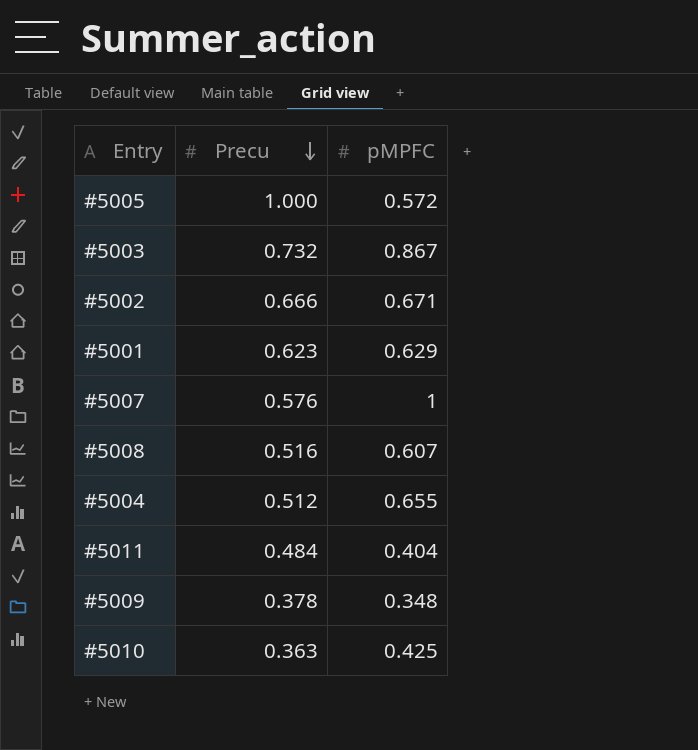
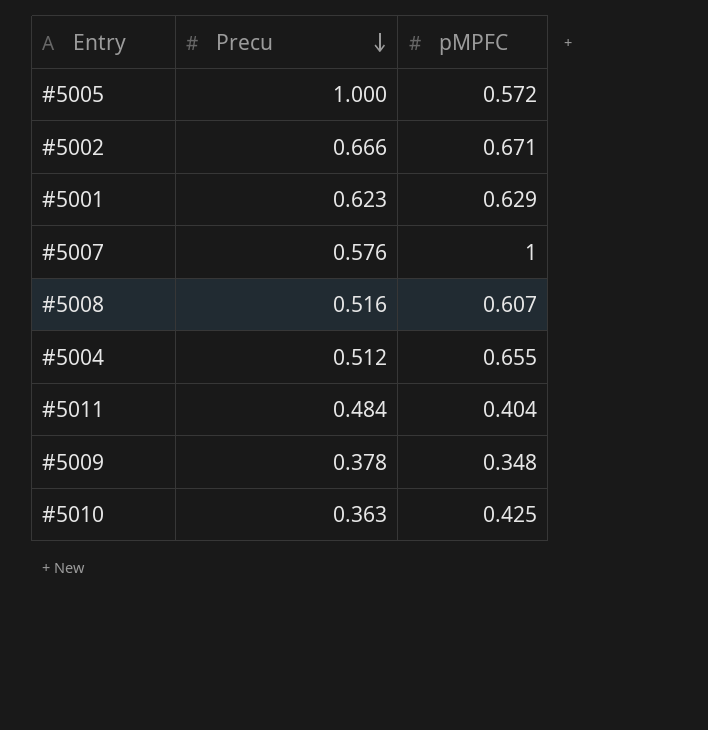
row #5003: 0.732 | 0.867 -> none

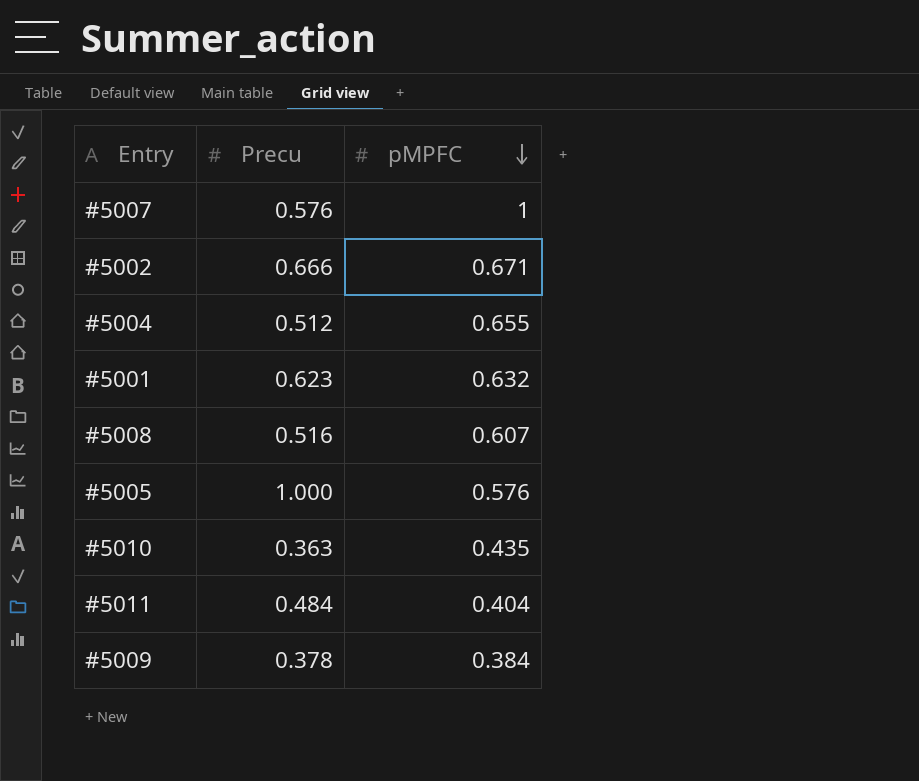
row order: Precu descending -> pMPFC descending
#5001 | pMPFC: 0.629 -> 0.632
#5005 | pMPFC: 0.572 -> 0.576
#5010 | pMPFC: 0.425 -> 0.435
#5009 | pMPFC: 0.348 -> 0.384

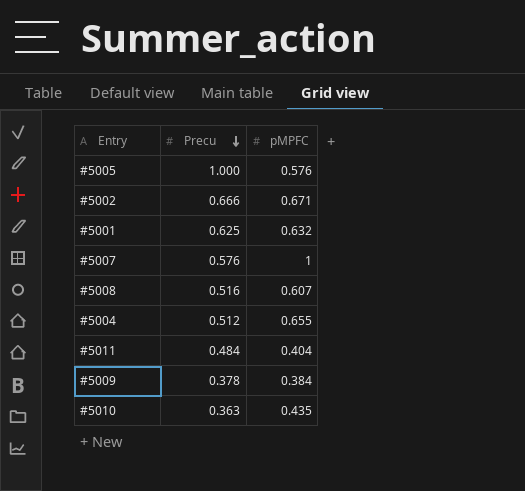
row order: pMPFC descending -> Precu descending
#5001 | Precu: 0.623 -> 0.625

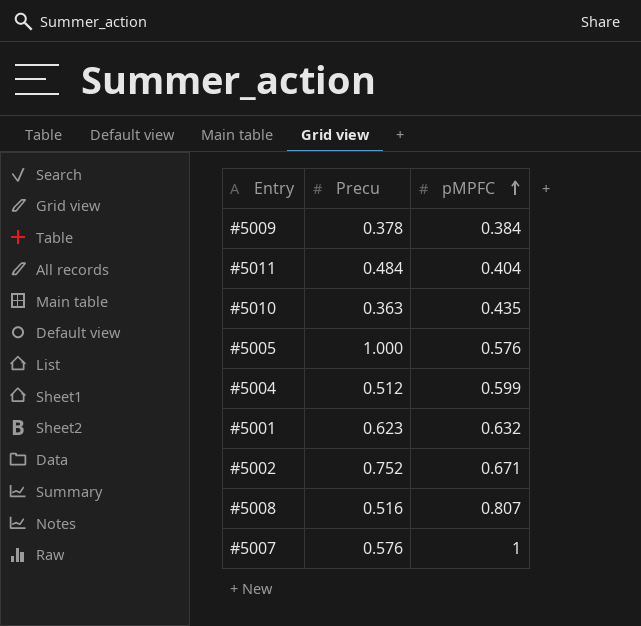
row order: Precu descending -> pMPFC ascending
#5004 | pMPFC: 0.655 -> 0.599
#5001 | Precu: 0.625 -> 0.623
#5002 | Precu: 0.666 -> 0.752
#5008 | pMPFC: 0.607 -> 0.807

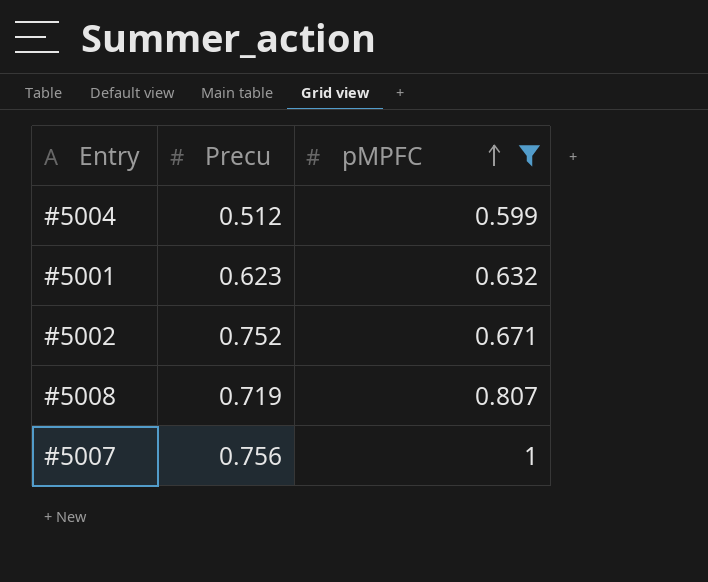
filter: none -> pMPFC >= 0.599
#5008 | Precu: 0.516 -> 0.719
#5007 | Precu: 0.576 -> 0.756

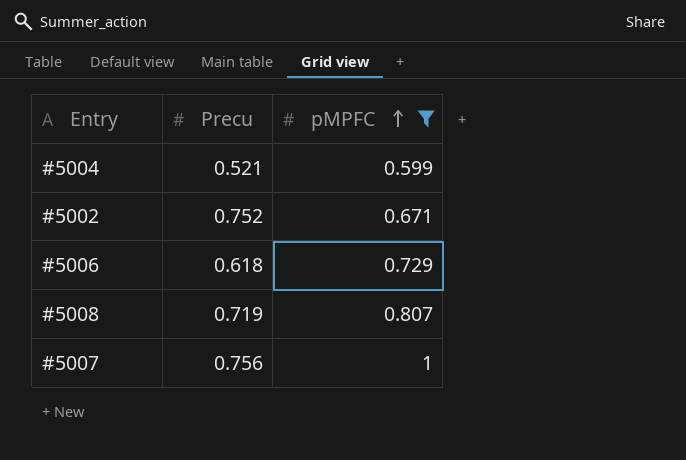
row #5001: 0.623 | 0.632 -> none
#5004 | Precu: 0.512 -> 0.521
row #5006: none -> 0.618 | 0.729

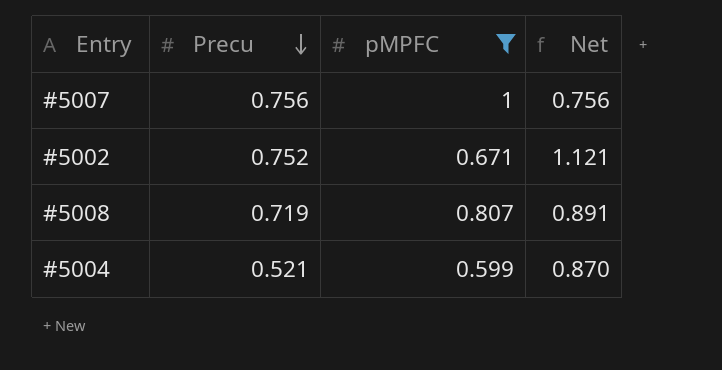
row order: pMPFC ascending -> Precu descending
column Net | formula: none -> [Precu] / [pMPFC]
row #5006: 0.618 | 0.729 -> none

